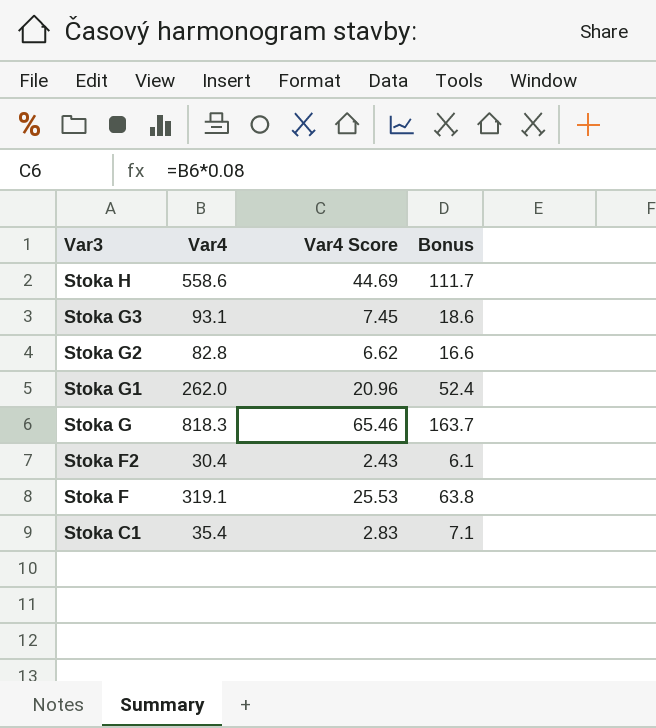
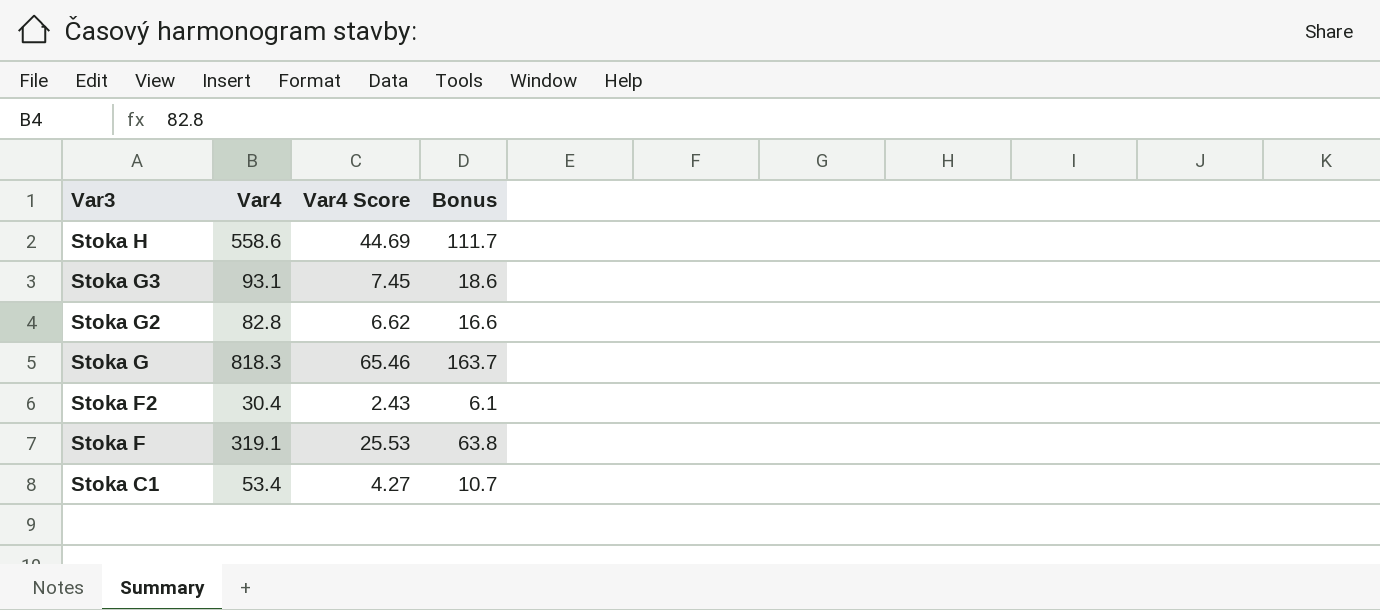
row Stoka G1: 262.0 | 20.96 | 52.4 -> none
Stoka C1 | Var4: 35.4 -> 53.4
Stoka C1 | Var4 Score: 2.83 -> 4.27
Stoka C1 | Bonus: 7.1 -> 10.7

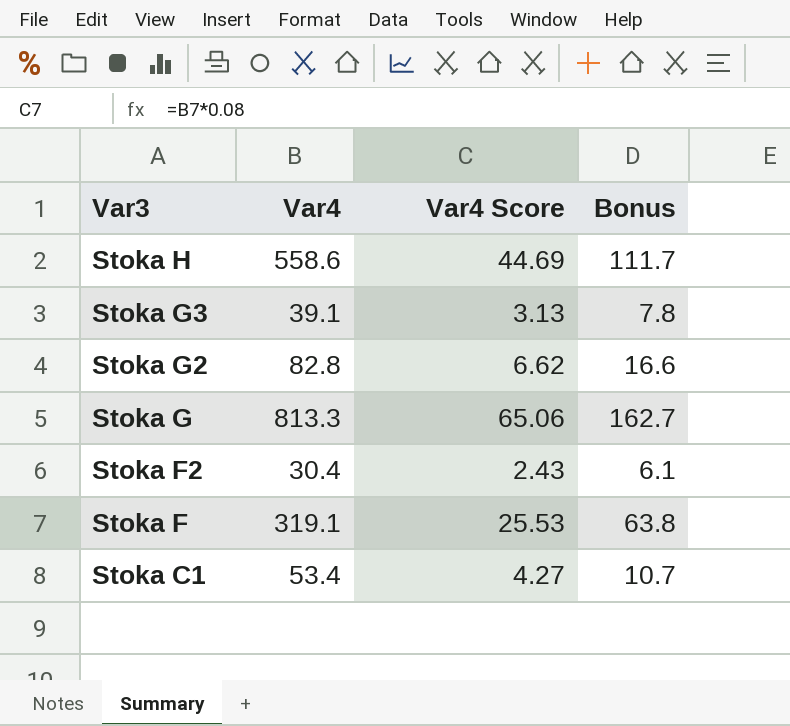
Stoka G3 | Var4: 93.1 -> 39.1
Stoka G3 | Var4 Score: 7.45 -> 3.13
Stoka G3 | Bonus: 18.6 -> 7.8
Stoka G | Var4: 818.3 -> 813.3
Stoka G | Var4 Score: 65.46 -> 65.06
Stoka G | Bonus: 163.7 -> 162.7

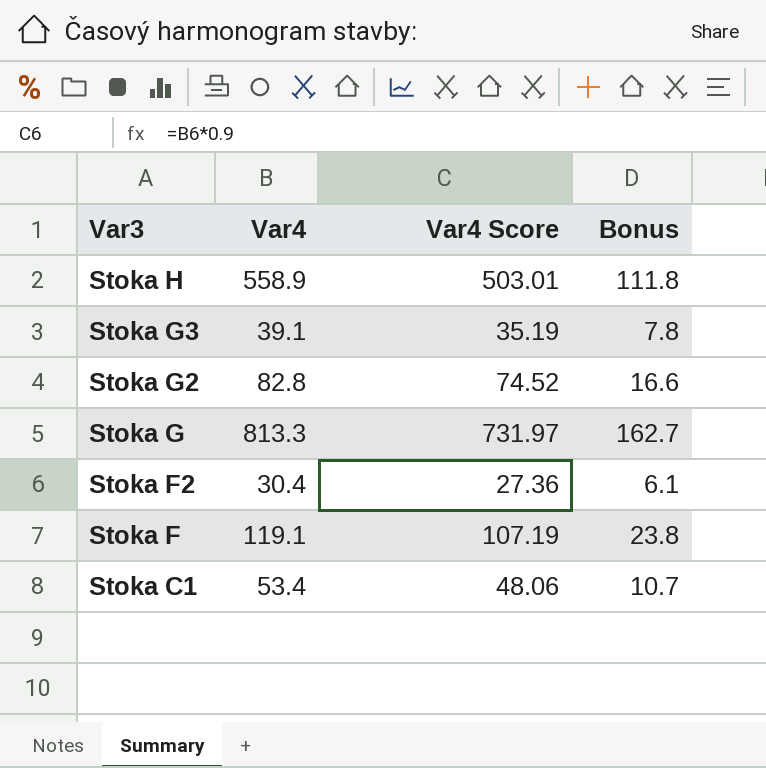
column Var4 Score | formula: [Var4] * 0.08 -> [Var4] * 0.9
Stoka H | Var4: 558.6 -> 558.9
Stoka H | Bonus: 111.7 -> 111.8
Stoka F | Var4: 319.1 -> 119.1
Stoka F | Bonus: 63.8 -> 23.8

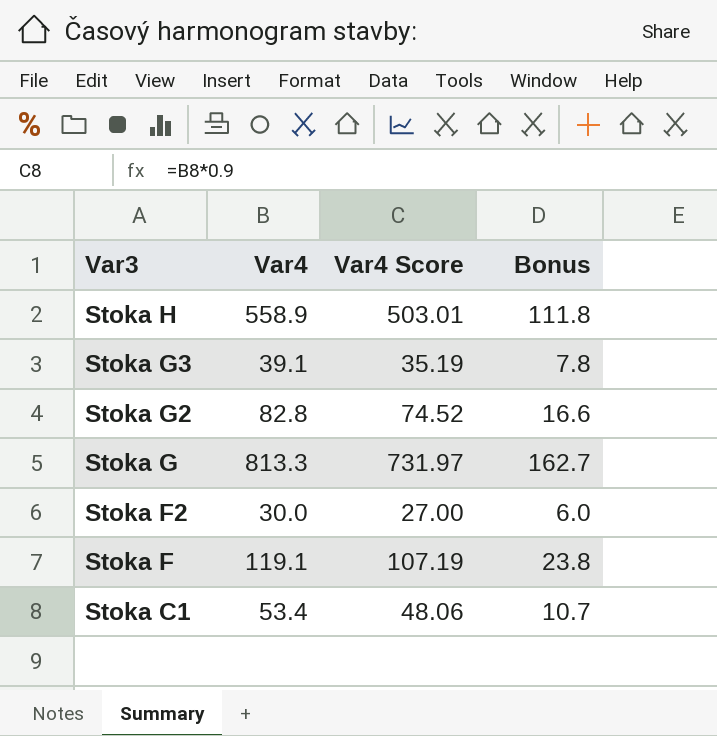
Stoka F2 | Var4: 30.4 -> 30.0
Stoka F2 | Var4 Score: 27.36 -> 27.00
Stoka F2 | Bonus: 6.1 -> 6.0

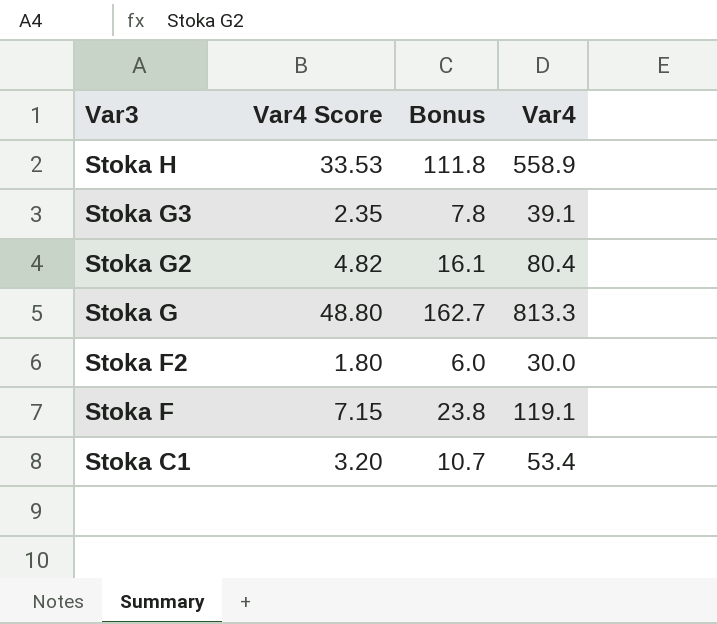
column Var4 Score | formula: [Var4] * 0.9 -> [Var4] * 0.06
column Var4 | position: 2 -> 4
Stoka G2 | Bonus: 16.6 -> 16.1
Stoka G2 | Var4: 82.8 -> 80.4

